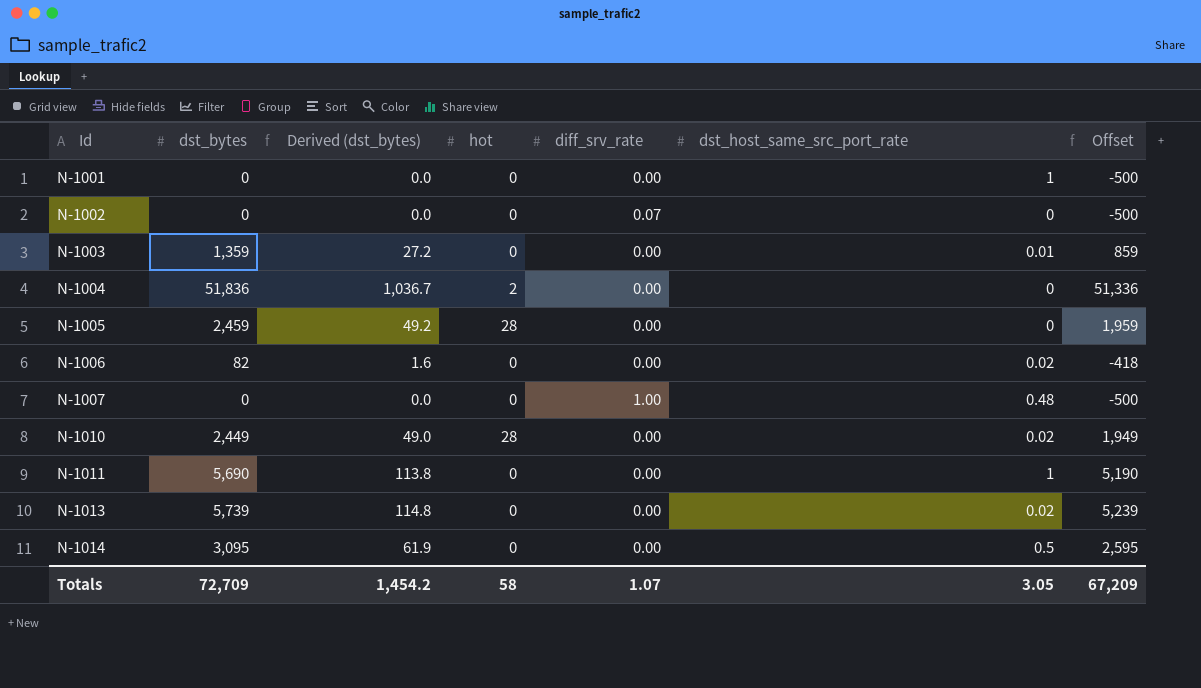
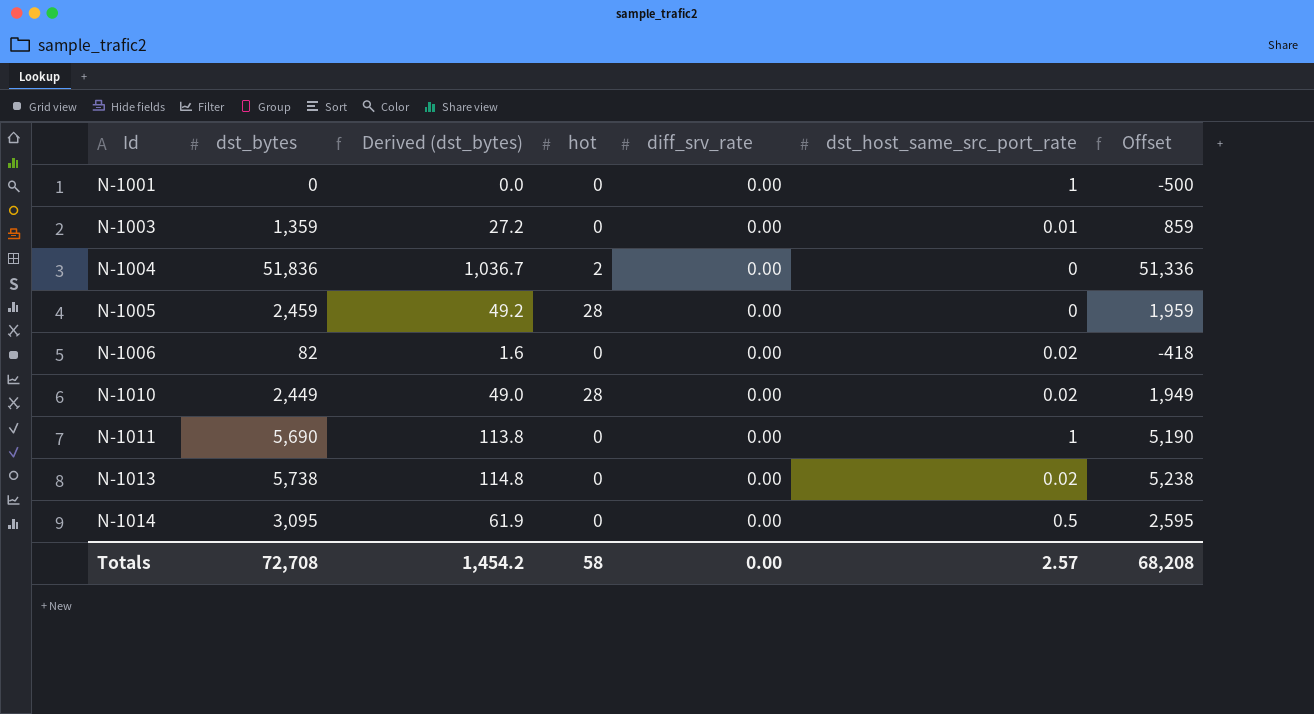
row N-1002: 0 | 0.0 | 0 | 0.07 | 0 | -500 -> none
row N-1007: 0 | 0.0 | 0 | 1.00 | 0.48 | -500 -> none
N-1013 | dst_bytes: 5,739 -> 5,738
N-1013 | Offset: 5,239 -> 5,238
Totals | dst_bytes: 72,709 -> 72,708
Totals | diff_srv_rate: 1.07 -> 0.00
Totals | dst_host_same_src_port_rate: 3.05 -> 2.57
Totals | Offset: 67,209 -> 68,208

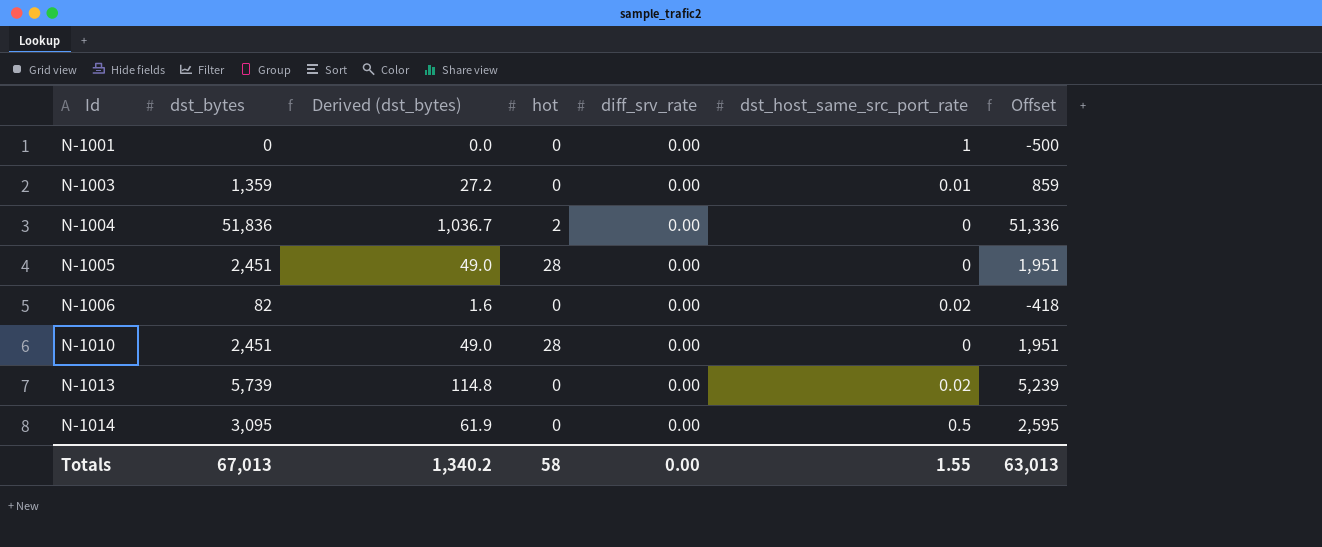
row N-1011: 5,690 | 113.8 | 0 | 0.00 | 1 | 5,190 -> none
N-1005 | dst_bytes: 2,459 -> 2,451
N-1005 | Derived (dst_bytes): 49.2 -> 49.0
N-1005 | Offset: 1,959 -> 1,951
N-1010 | dst_bytes: 2,449 -> 2,451
N-1010 | dst_host_same_src_port_rate: 0.02 -> 0
N-1010 | Offset: 1,949 -> 1,951
N-1013 | dst_bytes: 5,738 -> 5,739
N-1013 | Offset: 5,238 -> 5,239
Totals | dst_bytes: 72,708 -> 67,013
Totals | Derived (dst_bytes): 1,454.2 -> 1,340.2
Totals | dst_host_same_src_port_rate: 2.57 -> 1.55
Totals | Offset: 68,208 -> 63,013

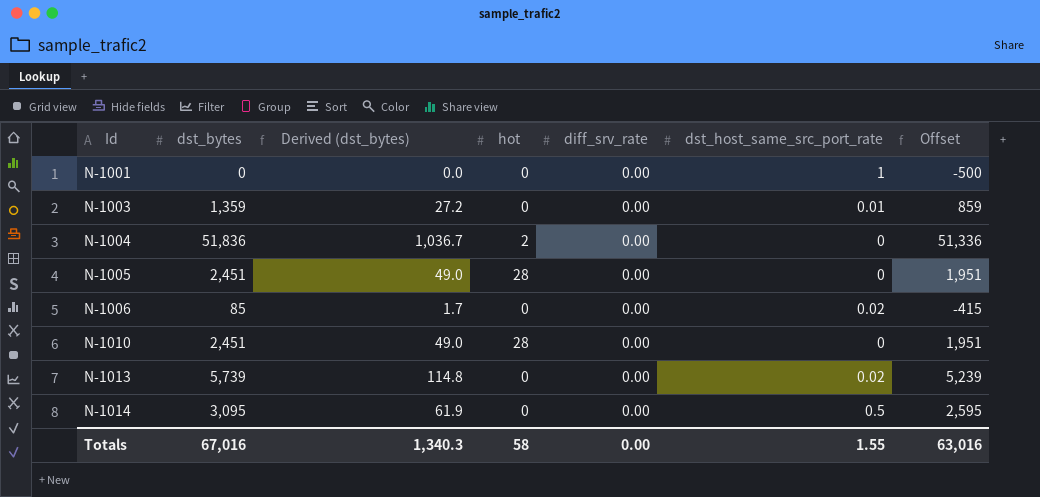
N-1006 | dst_bytes: 82 -> 85
N-1006 | Derived (dst_bytes): 1.6 -> 1.7
N-1006 | Offset: -418 -> -415
Totals | dst_bytes: 67,013 -> 67,016
Totals | Derived (dst_bytes): 1,340.2 -> 1,340.3
Totals | Offset: 63,013 -> 63,016

